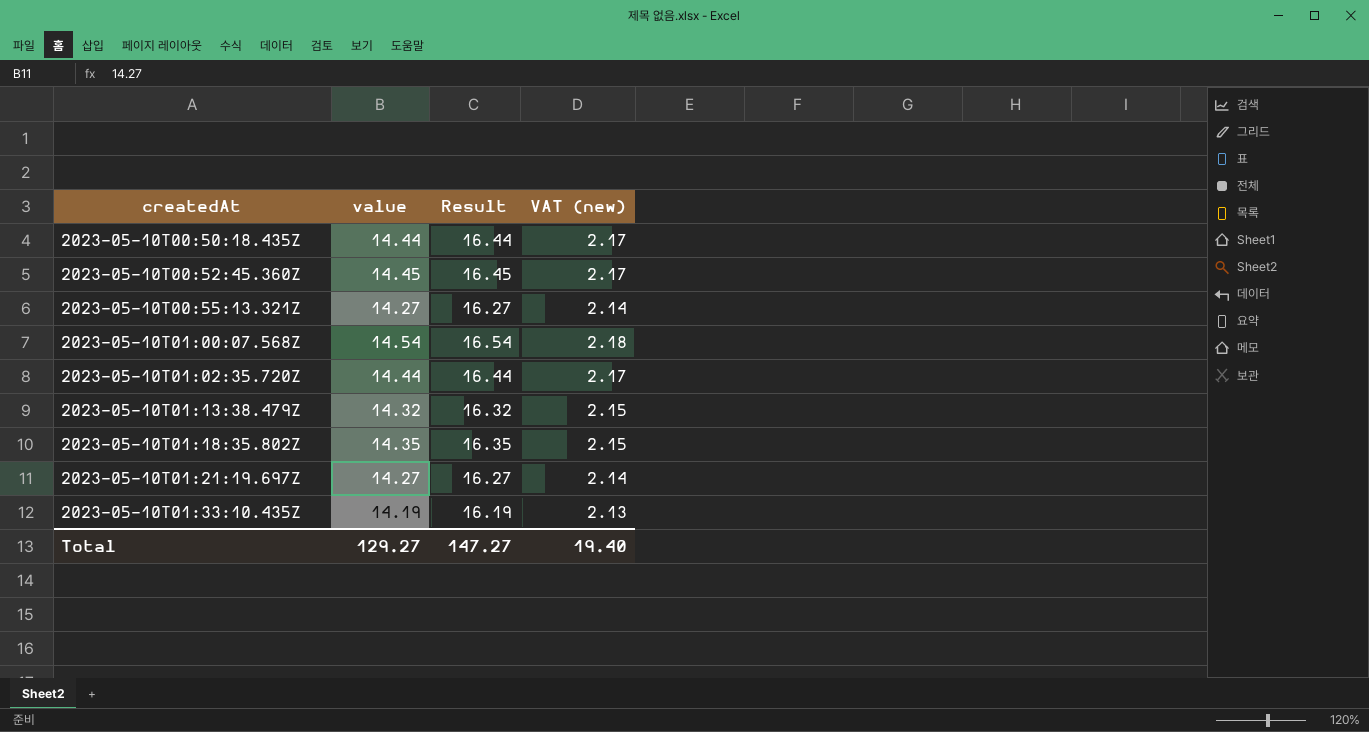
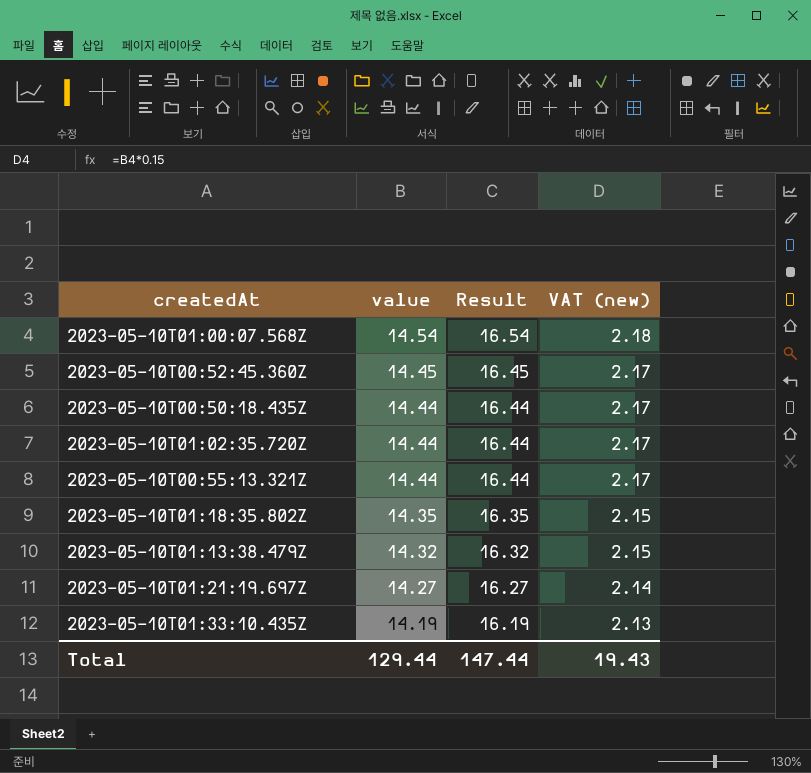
row order: createdAt ascending -> value descending
2023-05-10T00:55:13.321Z | value: 14.27 -> 14.44
2023-05-10T00:55:13.321Z | Result: 16.27 -> 16.44
2023-05-10T00:55:13.321Z | VAT (new): 2.14 -> 2.17
Total | value: 129.27 -> 129.44
Total | Result: 147.27 -> 147.44
Total | VAT (new): 19.40 -> 19.43

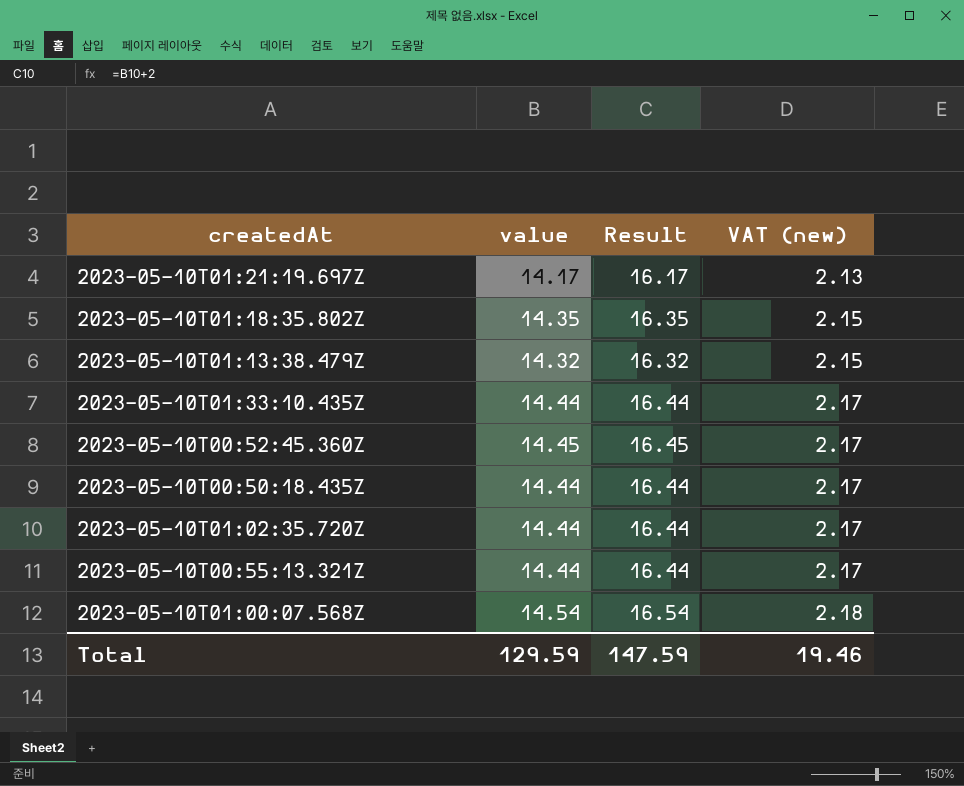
row order: value descending -> VAT (new) ascending
2023-05-10T01:21:19.697Z | value: 14.27 -> 14.17
2023-05-10T01:21:19.697Z | Result: 16.27 -> 16.17
2023-05-10T01:21:19.697Z | VAT (new): 2.14 -> 2.13
2023-05-10T01:33:10.435Z | value: 14.19 -> 14.44
2023-05-10T01:33:10.435Z | Result: 16.19 -> 16.44
2023-05-10T01:33:10.435Z | VAT (new): 2.13 -> 2.17
Total | value: 129.44 -> 129.59
Total | Result: 147.44 -> 147.59
Total | VAT (new): 19.43 -> 19.46

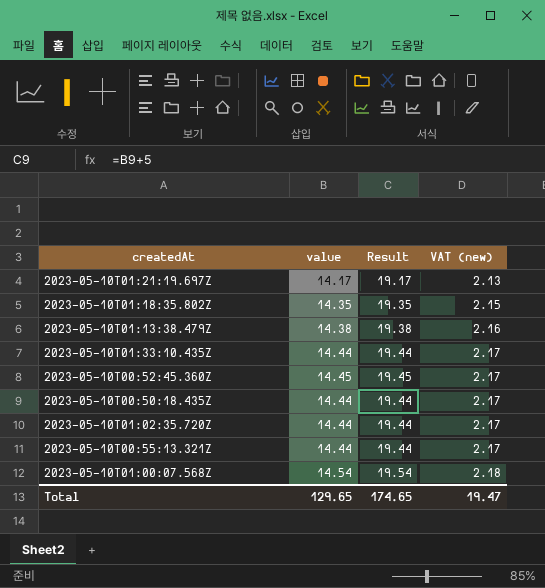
column Result | formula: [value] + 2 -> [value] + 5
2023-05-10T01:13:38.479Z | value: 14.32 -> 14.38
2023-05-10T01:13:38.479Z | VAT (new): 2.15 -> 2.16
Total | value: 129.59 -> 129.65
Total | Result: 147.59 -> 174.65
Total | VAT (new): 19.46 -> 19.47

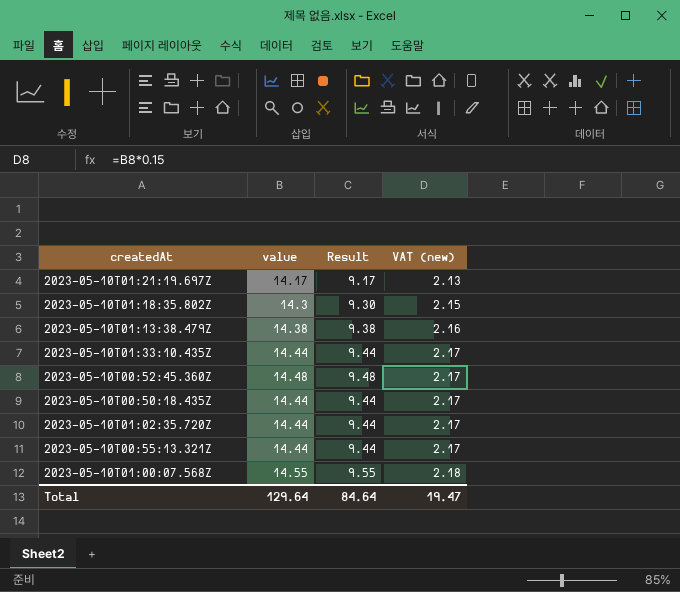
column Result | formula: [value] + 5 -> [value] - 5
2023-05-10T01:18:35.802Z | value: 14.35 -> 14.3
2023-05-10T00:52:45.360Z | value: 14.45 -> 14.48
2023-05-10T01:00:07.568Z | value: 14.54 -> 14.55
Total | value: 129.65 -> 129.64
Total | Result: 174.65 -> 84.64

